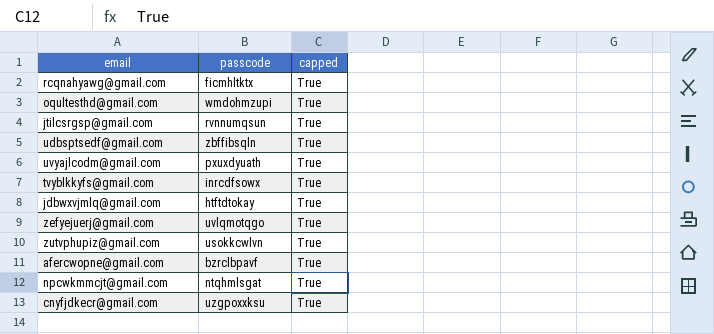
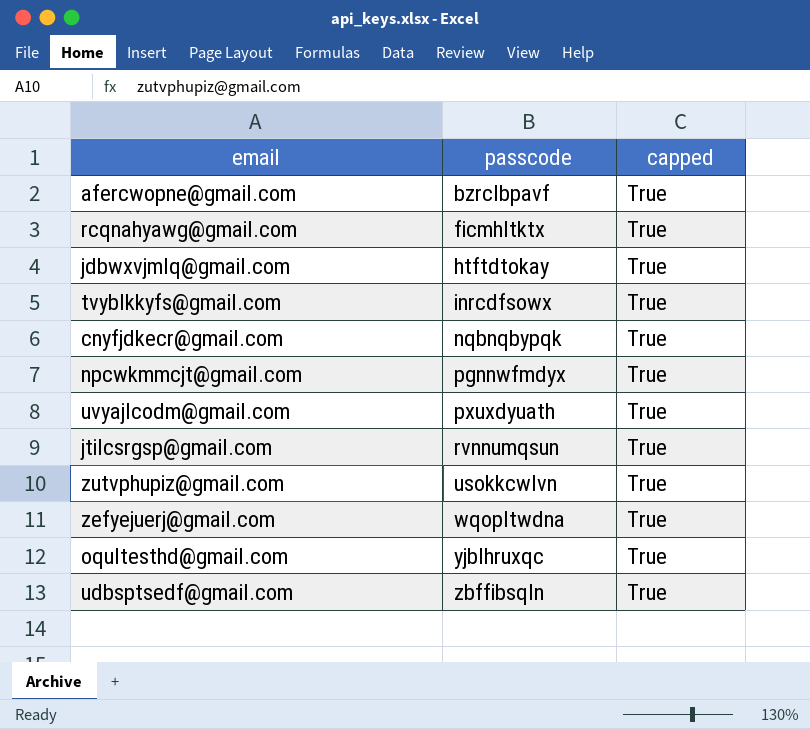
row order: none -> passcode ascending
cnyfjdkecr@gmail.com | passcode: uzgpoxxksu -> nqbnqbypqk
npcwkmmcjt@gmail.com | passcode: ntqhmlsgat -> pgnnwfmdyx
zefyejuerj@gmail.com | passcode: uvlqmotqgo -> wqopltwdna
oqultesthd@gmail.com | passcode: wmdohmzupi -> yjblhruxqc

